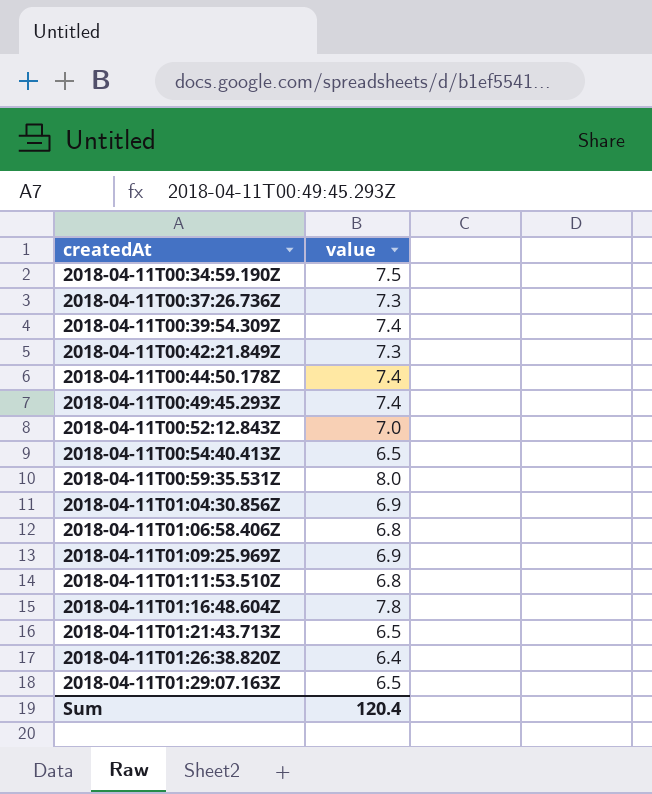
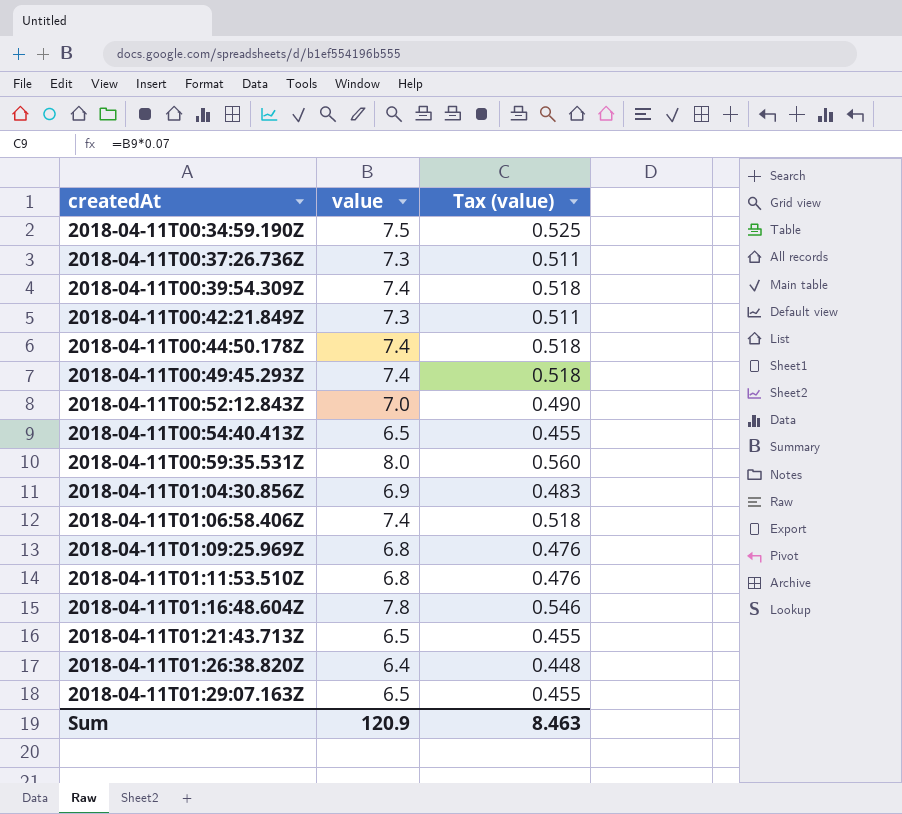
column Tax (value) | formula: none -> [value] * 0.07
2018-04-11T01:06:58.406Z | value: 6.8 -> 7.4
2018-04-11T01:09:25.969Z | value: 6.9 -> 6.8
Sum | value: 120.4 -> 120.9

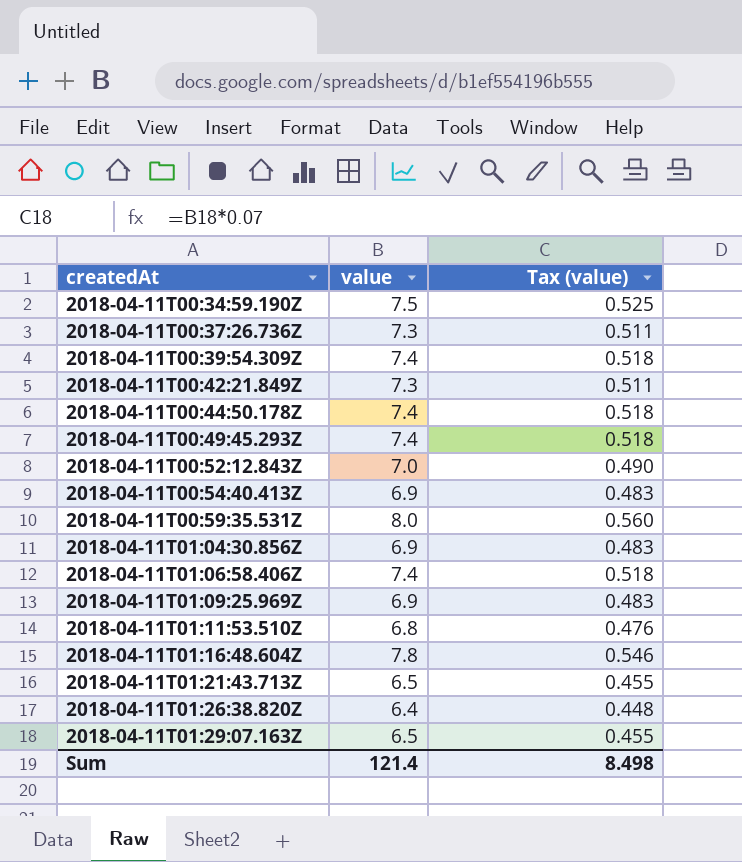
2018-04-11T00:54:40.413Z | value: 6.5 -> 6.9
2018-04-11T00:54:40.413Z | Tax (value): 0.455 -> 0.483
2018-04-11T01:09:25.969Z | value: 6.8 -> 6.9
2018-04-11T01:09:25.969Z | Tax (value): 0.476 -> 0.483
Sum | value: 120.9 -> 121.4
Sum | Tax (value): 8.463 -> 8.498

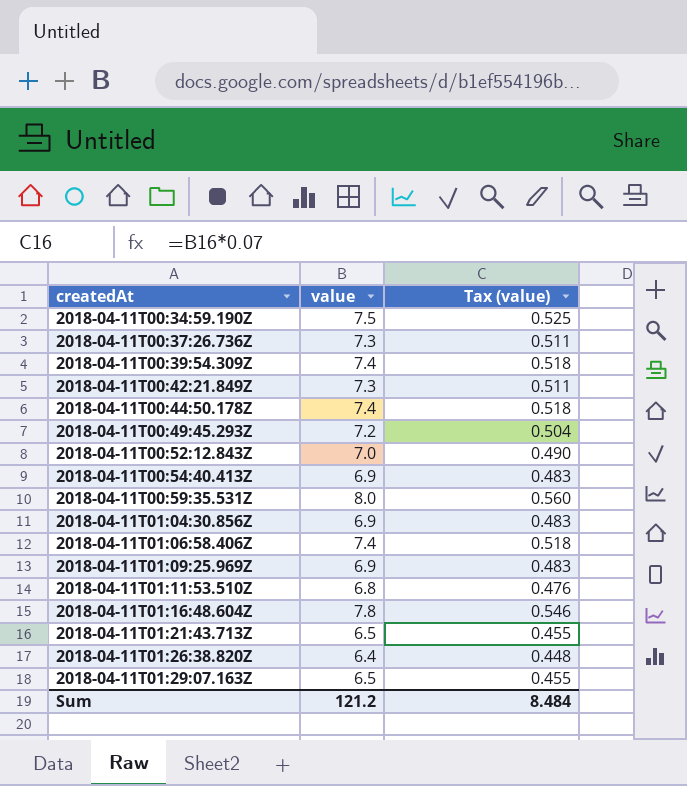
2018-04-11T00:49:45.293Z | value: 7.4 -> 7.2
2018-04-11T00:49:45.293Z | Tax (value): 0.518 -> 0.504
Sum | value: 121.4 -> 121.2
Sum | Tax (value): 8.498 -> 8.484

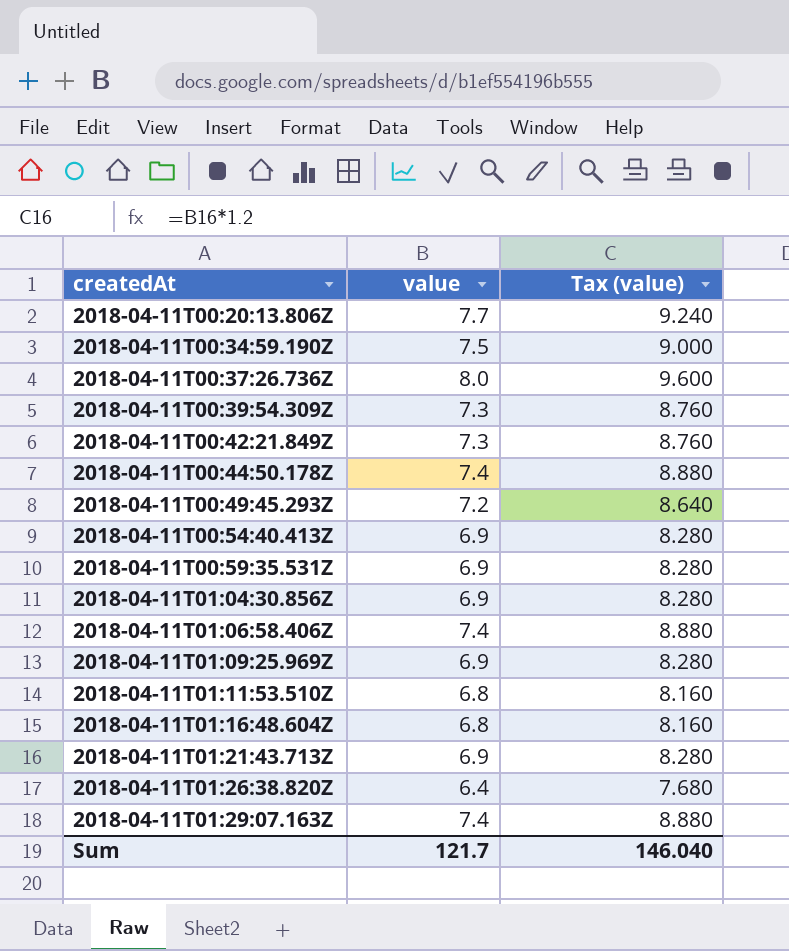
column Tax (value) | formula: [value] * 0.07 -> [value] * 1.2
row 2018-04-11T00:52:12.843Z: 7.0 | 0.490 -> none
row 2018-04-11T00:20:13.806Z: none -> 7.7 | 9.240
2018-04-11T00:37:26.736Z | value: 7.3 -> 8.0
2018-04-11T00:39:54.309Z | value: 7.4 -> 7.3
2018-04-11T00:59:35.531Z | value: 8.0 -> 6.9
2018-04-11T01:16:48.604Z | value: 7.8 -> 6.8
2018-04-11T01:21:43.713Z | value: 6.5 -> 6.9
2018-04-11T01:29:07.163Z | value: 6.5 -> 7.4
Sum | value: 121.2 -> 121.7
Sum | Tax (value): 8.484 -> 146.040

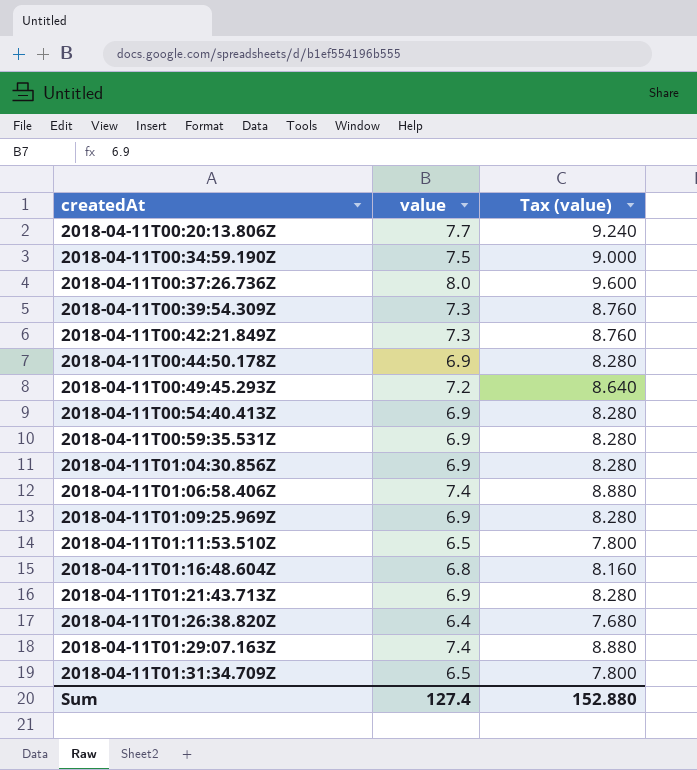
2018-04-11T00:44:50.178Z | value: 7.4 -> 6.9
2018-04-11T00:44:50.178Z | Tax (value): 8.880 -> 8.280
2018-04-11T01:11:53.510Z | value: 6.8 -> 6.5
2018-04-11T01:11:53.510Z | Tax (value): 8.160 -> 7.800
row 2018-04-11T01:31:34.709Z: none -> 6.5 | 7.800
Sum | value: 121.7 -> 127.4
Sum | Tax (value): 146.040 -> 152.880

